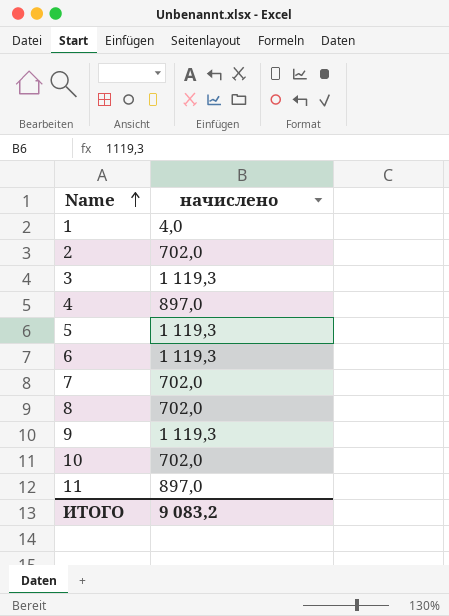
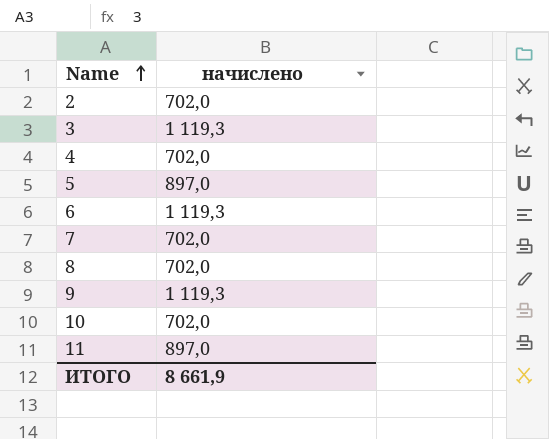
row 1: 4,0 -> none
4 | начислено: 897,0 -> 702,0
5 | начислено: 1 119,3 -> 897,0
ИТОГО | начислено: 9 083,2 -> 8 661,9

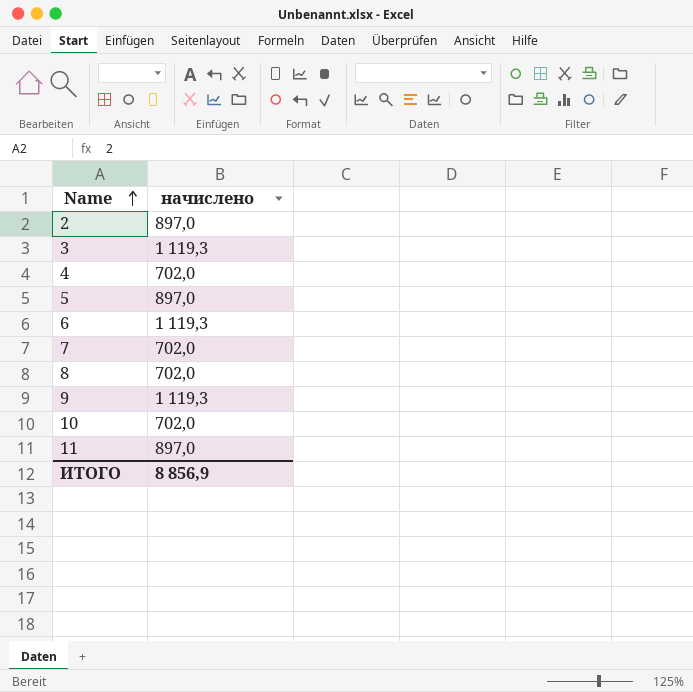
2 | начислено: 702,0 -> 897,0
ИТОГО | начислено: 8 661,9 -> 8 856,9

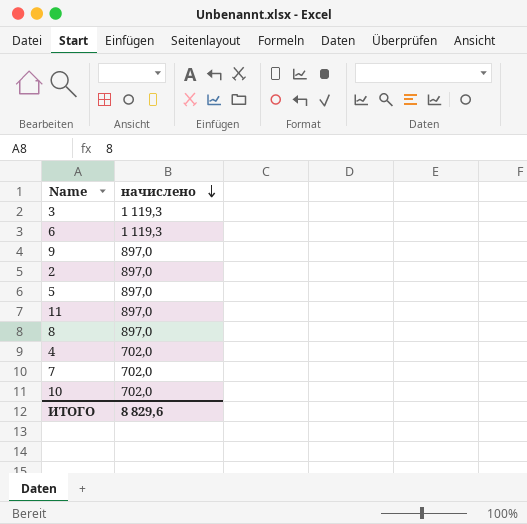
row order: Name ascending -> начислено descending
9 | начислено: 1 119,3 -> 897,0
8 | начислено: 702,0 -> 897,0
ИТОГО | начислено: 8 856,9 -> 8 829,6

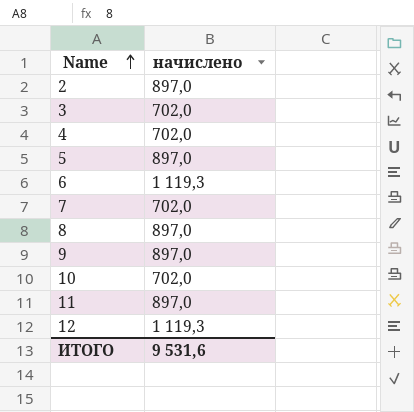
row order: начислено descending -> Name ascending
3 | начислено: 1 119,3 -> 702,0
row 12: none -> 1 119,3
ИТОГО | начислено: 8 829,6 -> 9 531,6

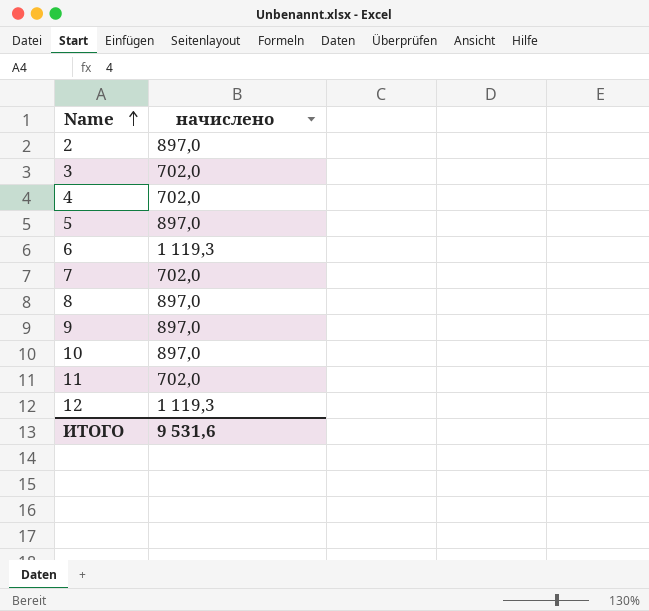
10 | начислено: 702,0 -> 897,0
11 | начислено: 897,0 -> 702,0

